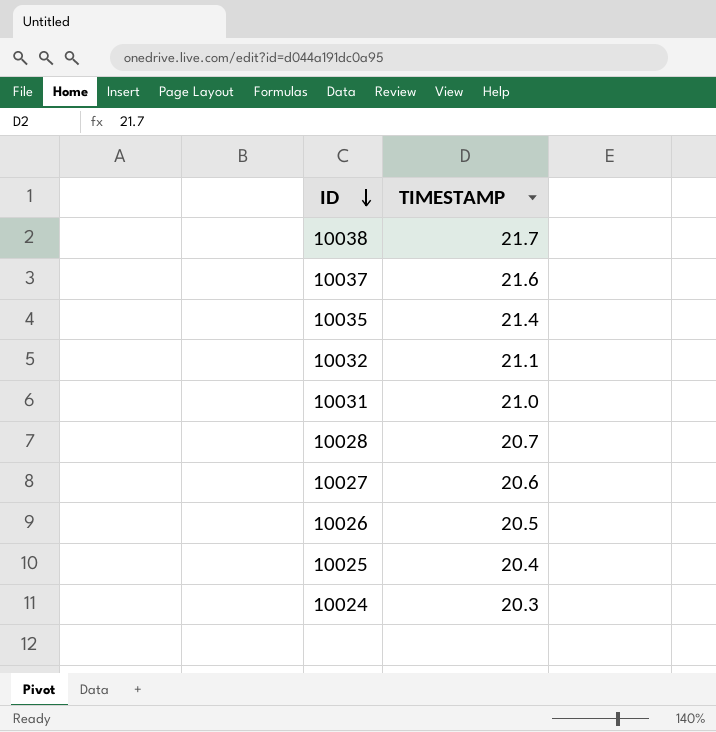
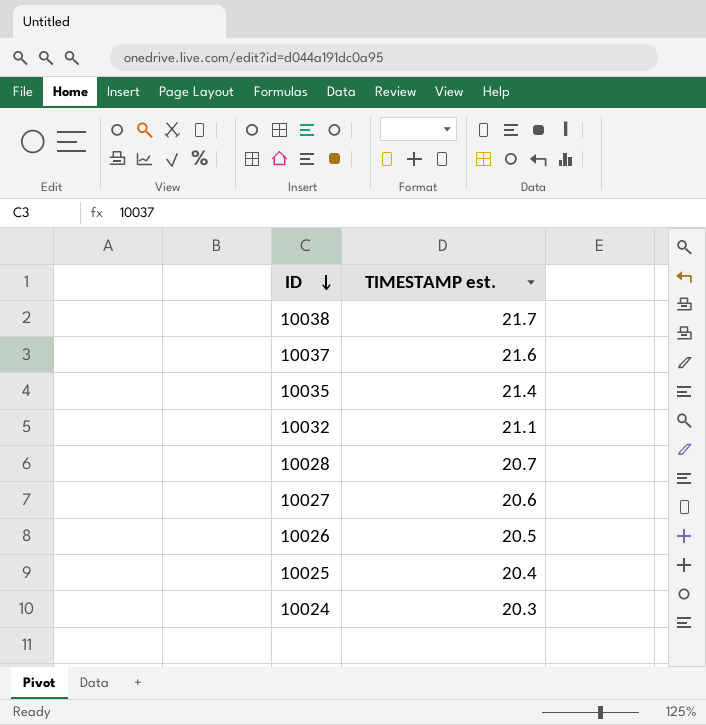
column name: TIMESTAMP -> TIMESTAMP est.
row 10031: 21.0 -> none

